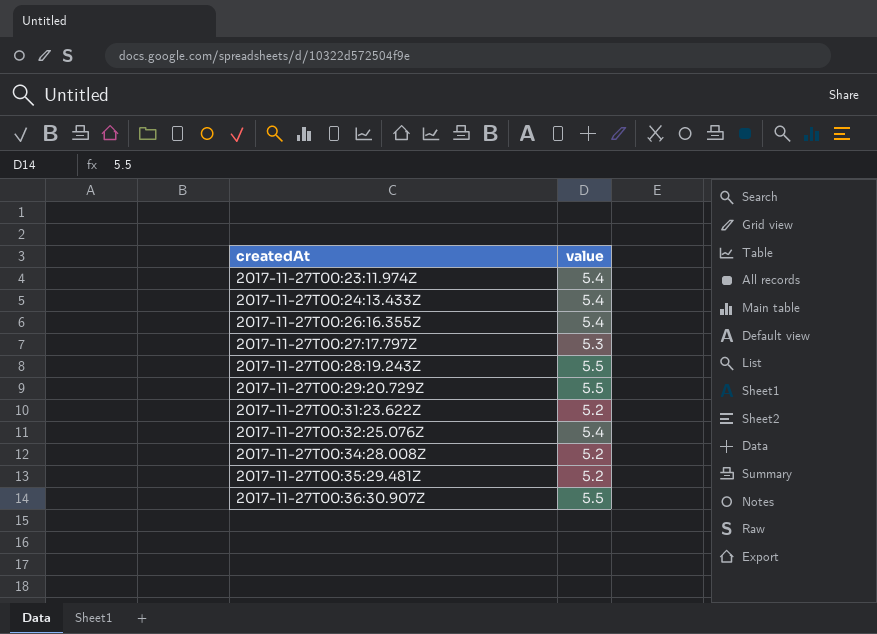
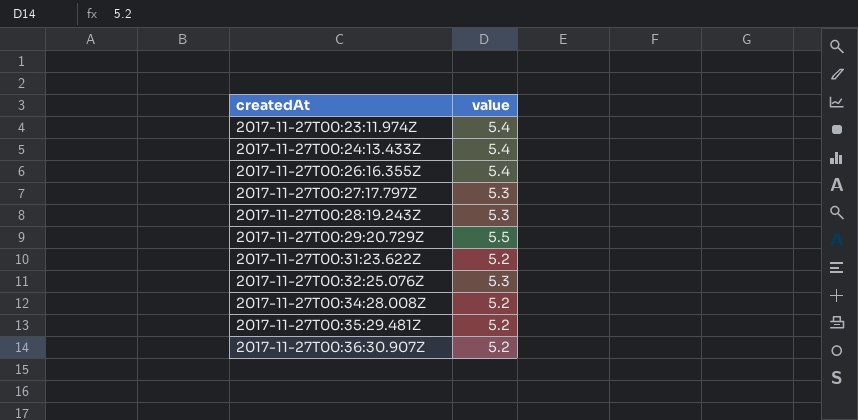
2017-11-27T00:28:19.243Z | value: 5.5 -> 5.3
2017-11-27T00:32:25.076Z | value: 5.4 -> 5.3
2017-11-27T00:36:30.907Z | value: 5.5 -> 5.2

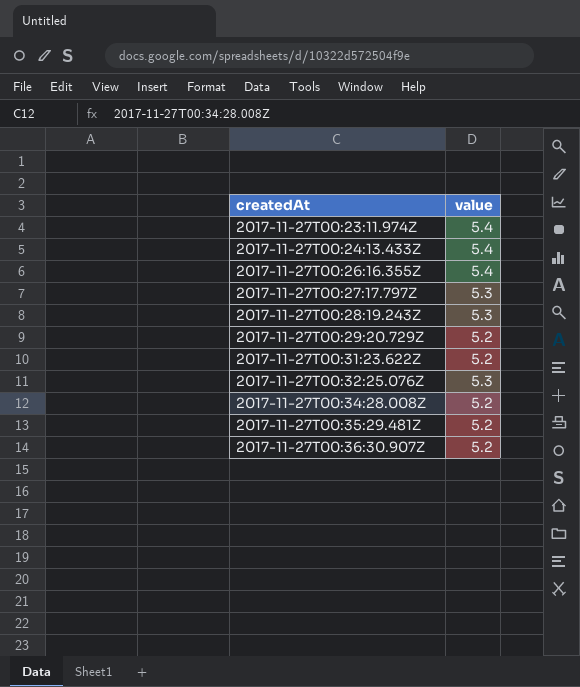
2017-11-27T00:29:20.729Z | value: 5.5 -> 5.2

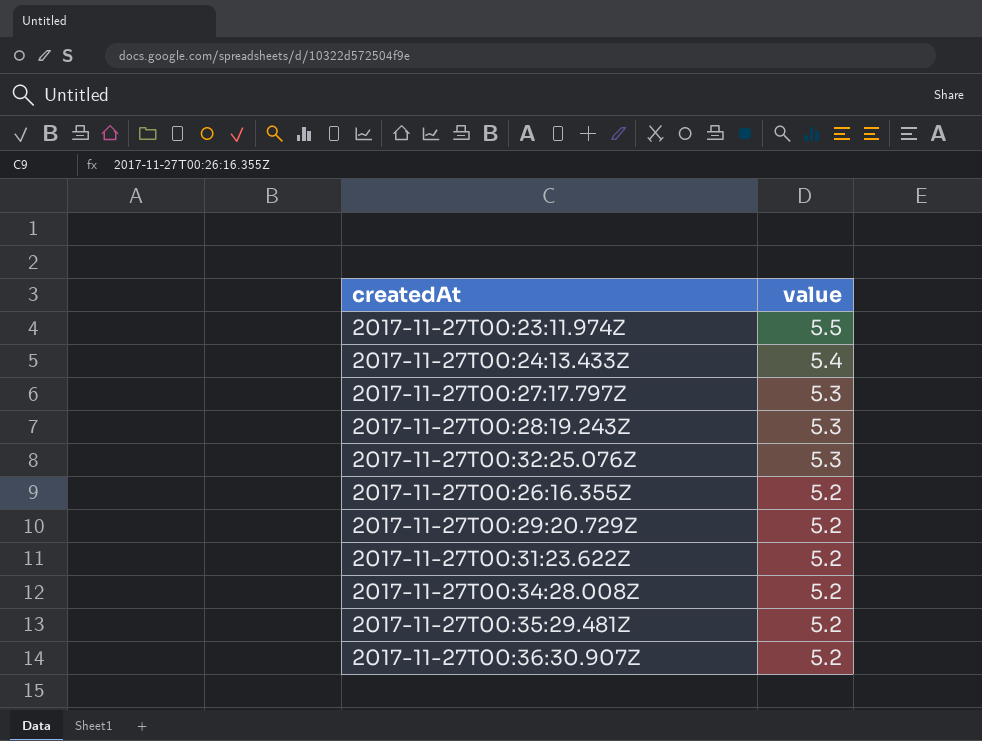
row order: createdAt ascending -> value descending
2017-11-27T00:23:11.974Z | value: 5.4 -> 5.5
2017-11-27T00:26:16.355Z | value: 5.4 -> 5.2

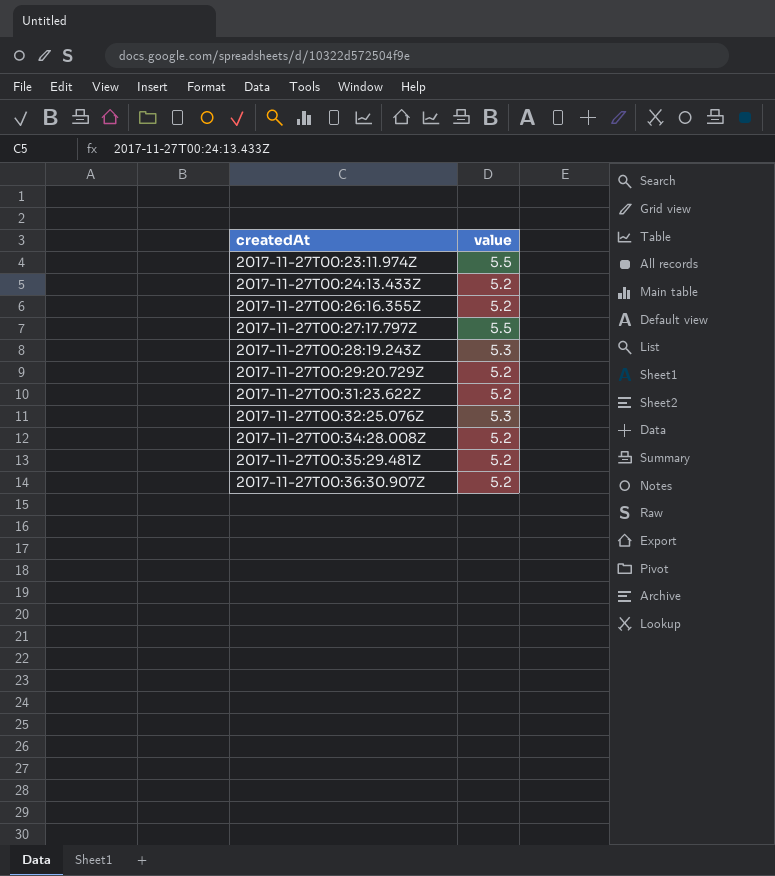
row order: value descending -> createdAt ascending
2017-11-27T00:24:13.433Z | value: 5.4 -> 5.2
2017-11-27T00:27:17.797Z | value: 5.3 -> 5.5

